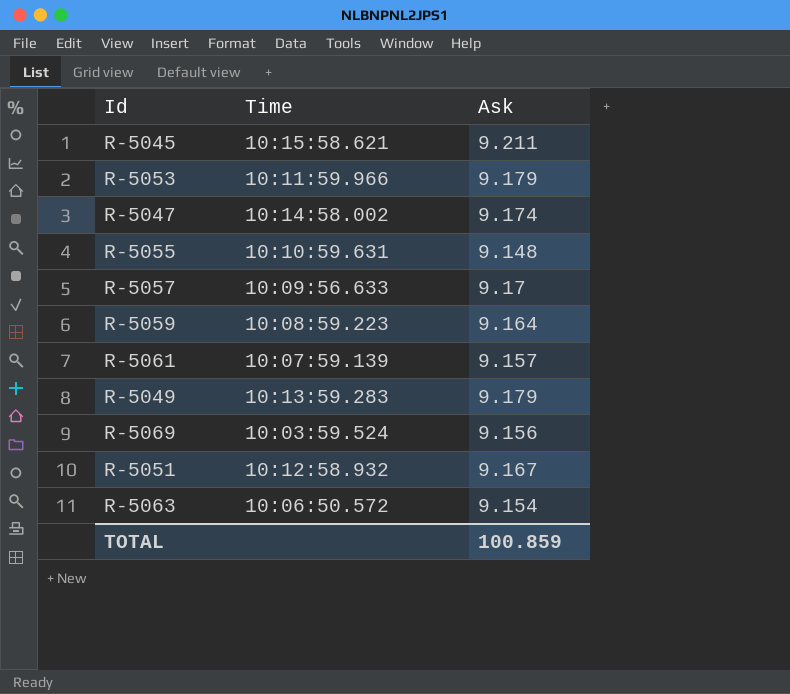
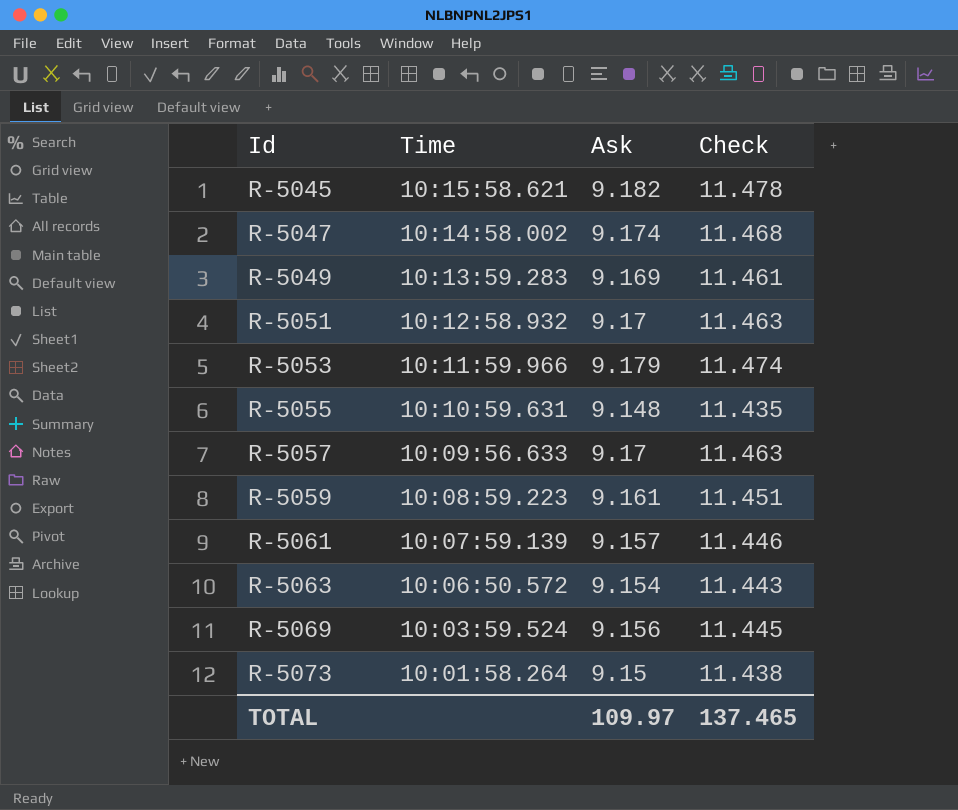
row order: none -> Id ascending
column Check | formula: none -> [Ask] * 1.25
R-5045 | Ask: 9.211 -> 9.182
R-5049 | Ask: 9.179 -> 9.169
R-5051 | Ask: 9.167 -> 9.17
R-5059 | Ask: 9.164 -> 9.161
row R-5073: none -> 10:01:58.264 | 9.15 | 11.438
TOTAL | Ask: 100.859 -> 109.97

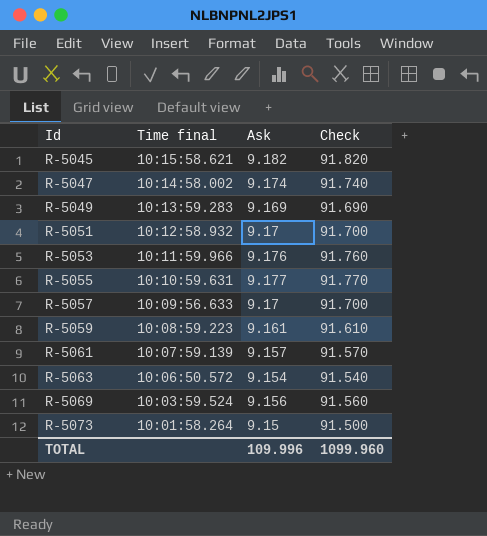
column name: Time -> Time final
column Check | formula: [Ask] * 1.25 -> [Ask] * 10
R-5053 | Ask: 9.179 -> 9.176
R-5055 | Ask: 9.148 -> 9.177
TOTAL | Ask: 109.97 -> 109.996
TOTAL | Check: 137.465 -> 1099.960

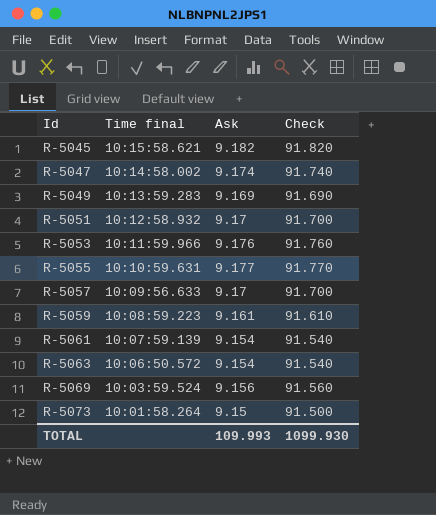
R-5061 | Ask: 9.157 -> 9.154
R-5061 | Check: 91.570 -> 91.540
TOTAL | Ask: 109.996 -> 109.993
TOTAL | Check: 1099.960 -> 1099.930

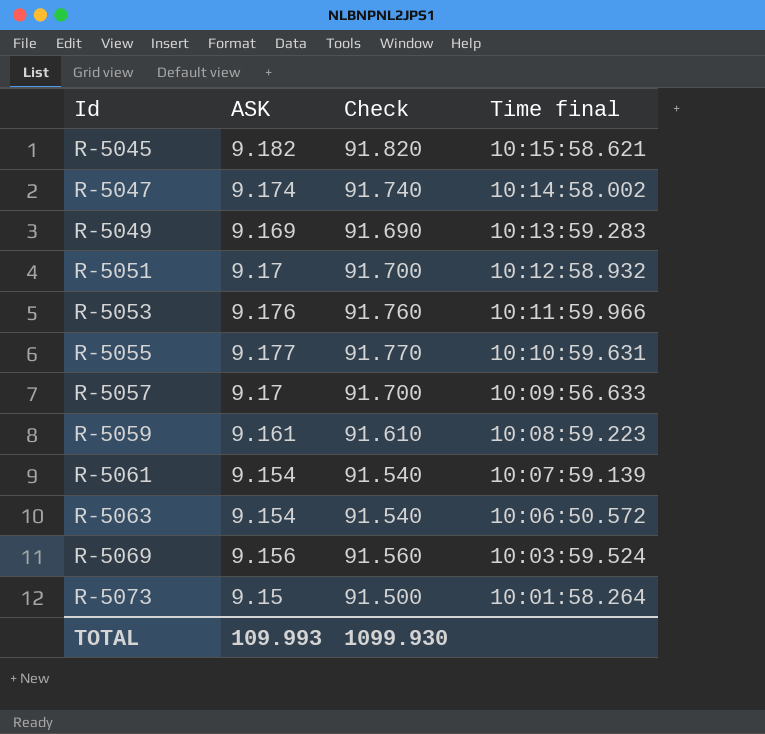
column name: Ask -> ASK
column Time final | position: 2 -> 4

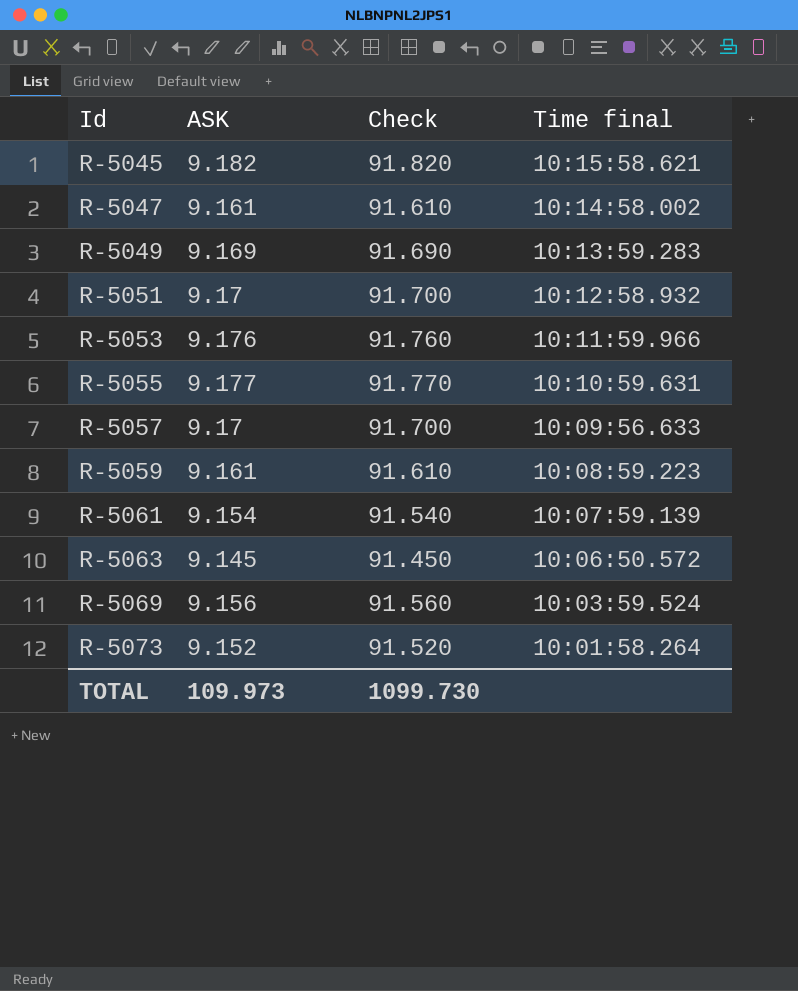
R-5047 | ASK: 9.174 -> 9.161
R-5047 | Check: 91.740 -> 91.610
R-5063 | ASK: 9.154 -> 9.145
R-5063 | Check: 91.540 -> 91.450
R-5073 | ASK: 9.15 -> 9.152
R-5073 | Check: 91.500 -> 91.520
TOTAL | ASK: 109.993 -> 109.973
TOTAL | Check: 1099.930 -> 1099.730

